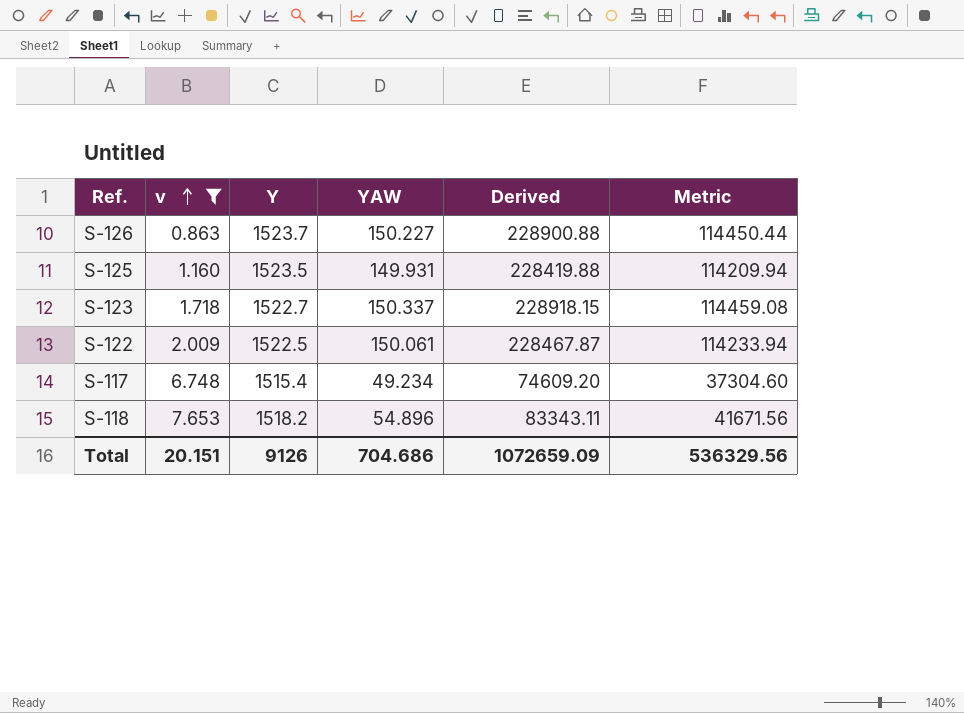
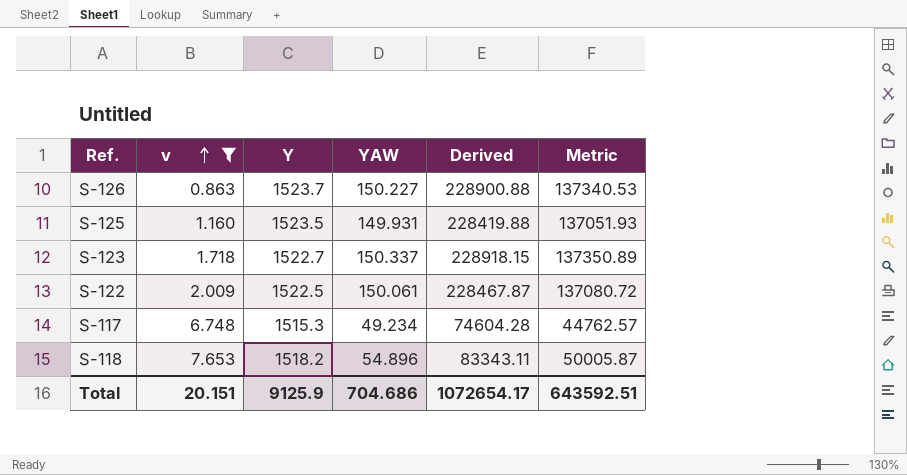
column Metric | formula: [Derived] * 0.5 -> [Derived] * 0.6
S-117 | Y: 1515.4 -> 1515.3
S-117 | Derived: 74609.20 -> 74604.28
Total | Y: 9126 -> 9125.9
Total | Derived: 1072659.09 -> 1072654.17
Total | Metric: 536329.56 -> 643592.51

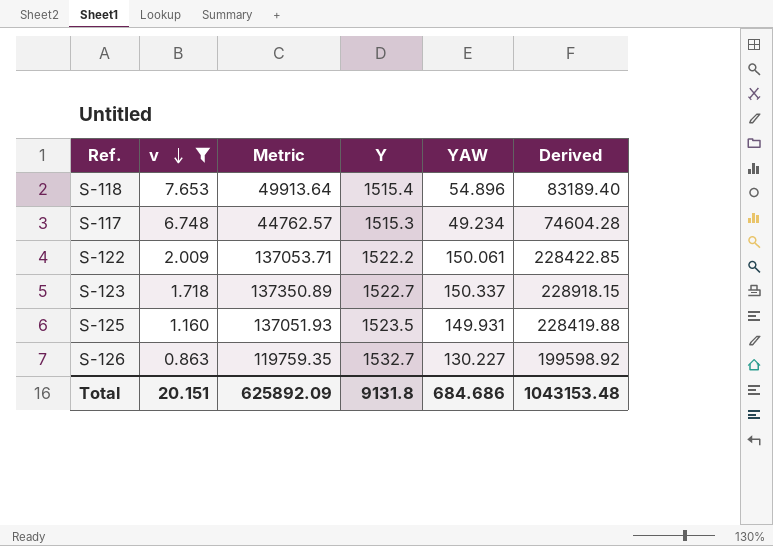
row order: v ascending -> v descending
column Metric | position: 6 -> 3
S-118 | Metric: 50005.87 -> 49913.64
S-118 | Y: 1518.2 -> 1515.4
S-118 | Derived: 83343.11 -> 83189.40
S-122 | Metric: 137080.72 -> 137053.71
S-122 | Y: 1522.5 -> 1522.2
S-122 | Derived: 228467.87 -> 228422.85
S-126 | Metric: 137340.53 -> 119759.35
S-126 | Y: 1523.7 -> 1532.7
S-126 | YAW: 150.227 -> 130.227
S-126 | Derived: 228900.88 -> 199598.92
Total | Metric: 643592.51 -> 625892.09
Total | Y: 9125.9 -> 9131.8
Total | YAW: 704.686 -> 684.686
Total | Derived: 1072654.17 -> 1043153.48

